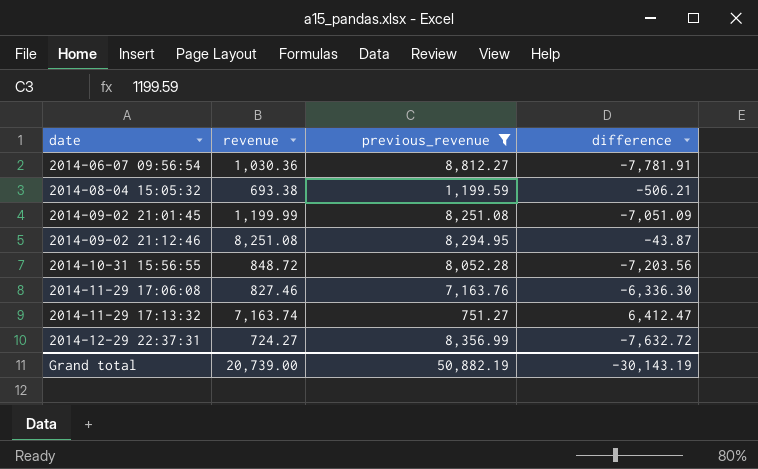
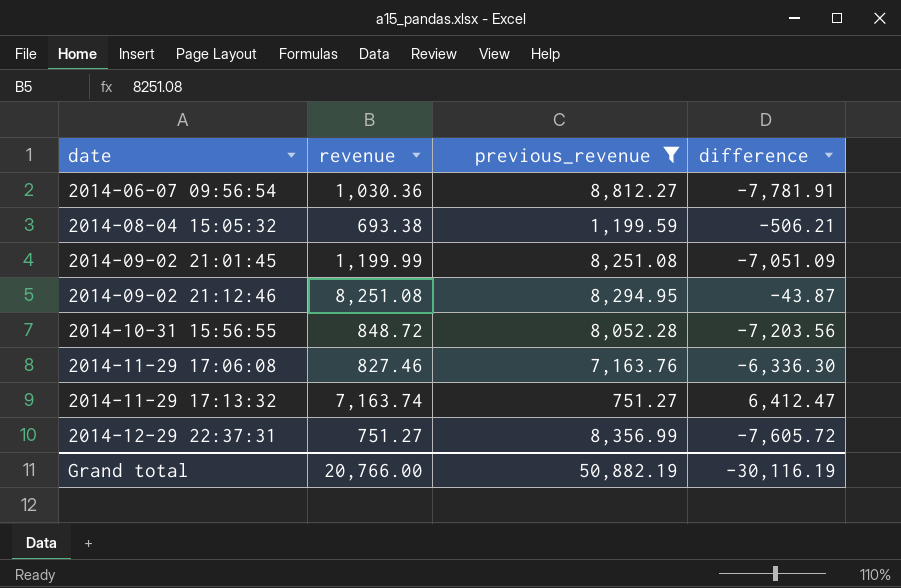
2014-12-29 22:37:31 | revenue: 724.27 -> 751.27
2014-12-29 22:37:31 | difference: -7,632.72 -> -7,605.72
Grand total | revenue: 20,739.00 -> 20,766.00
Grand total | difference: -30,143.19 -> -30,116.19

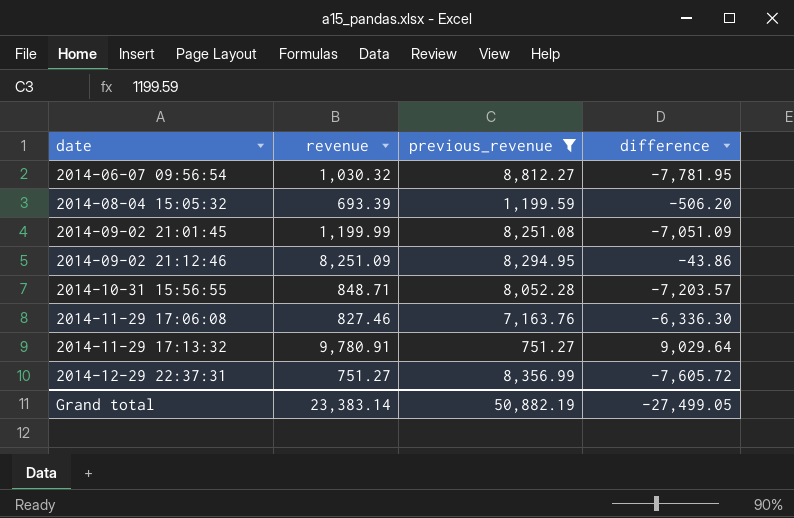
2014-06-07 09:56:54 | revenue: 1,030.36 -> 1,030.32
2014-06-07 09:56:54 | difference: -7,781.91 -> -7,781.95
2014-08-04 15:05:32 | revenue: 693.38 -> 693.39
2014-08-04 15:05:32 | difference: -506.21 -> -506.20
2014-09-02 21:12:46 | revenue: 8,251.08 -> 8,251.09
2014-09-02 21:12:46 | difference: -43.87 -> -43.86
2014-10-31 15:56:55 | revenue: 848.72 -> 848.71
2014-10-31 15:56:55 | difference: -7,203.56 -> -7,203.57
2014-11-29 17:13:32 | revenue: 7,163.74 -> 9,780.91
2014-11-29 17:13:32 | difference: 6,412.47 -> 9,029.64
Grand total | revenue: 20,766.00 -> 23,383.14
Grand total | difference: -30,116.19 -> -27,499.05

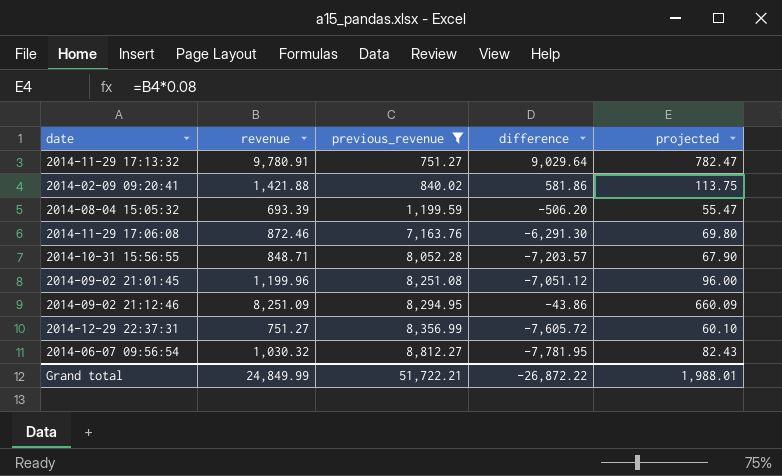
row order: date ascending -> previous_revenue ascending
column projected | formula: none -> [revenue] * 0.08
row 2014-02-09 09:20:41: none -> 1,421.88 | 840.02 | 581.86 | 113.75
2014-11-29 17:06:08 | revenue: 827.46 -> 872.46
2014-11-29 17:06:08 | difference: -6,336.30 -> -6,291.30
2014-09-02 21:01:45 | revenue: 1,199.99 -> 1,199.96
2014-09-02 21:01:45 | difference: -7,051.09 -> -7,051.12
Grand total | revenue: 23,383.14 -> 24,849.99
Grand total | previous_revenue: 50,882.19 -> 51,722.21
Grand total | difference: -27,499.05 -> -26,872.22

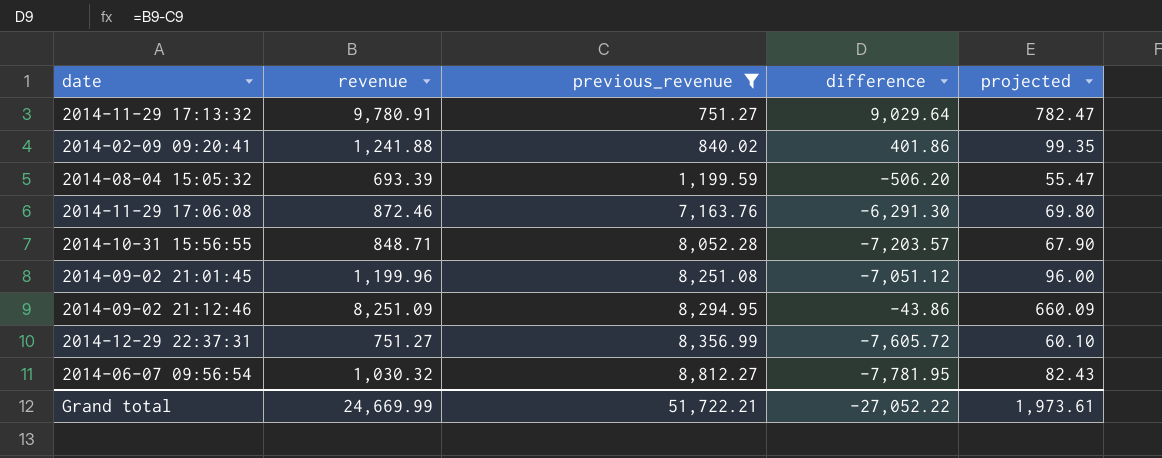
2014-02-09 09:20:41 | revenue: 1,421.88 -> 1,241.88
2014-02-09 09:20:41 | difference: 581.86 -> 401.86
2014-02-09 09:20:41 | projected: 113.75 -> 99.35
Grand total | revenue: 24,849.99 -> 24,669.99
Grand total | difference: -26,872.22 -> -27,052.22
Grand total | projected: 1,988.01 -> 1,973.61

